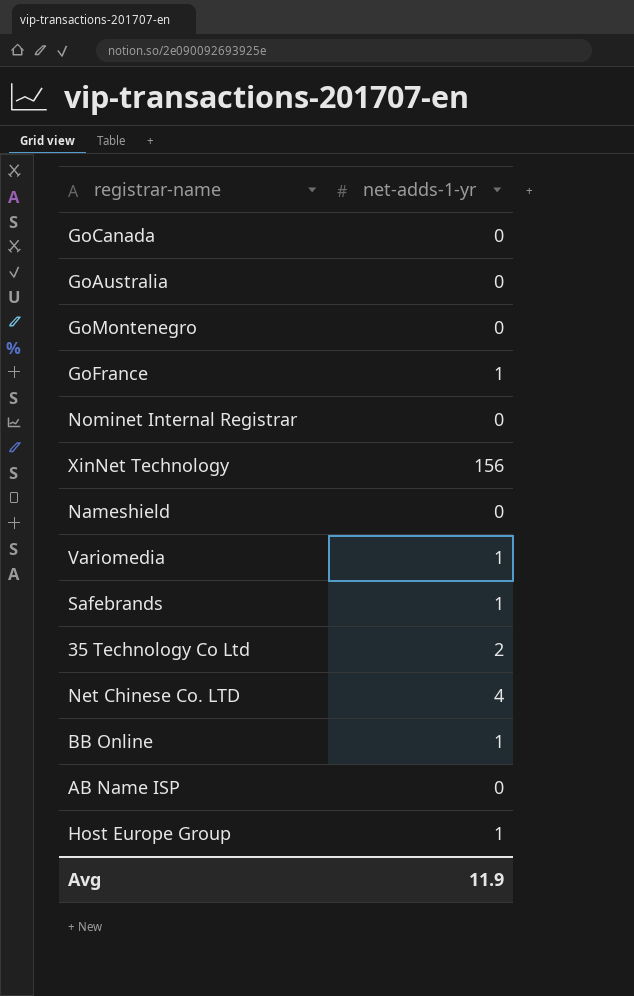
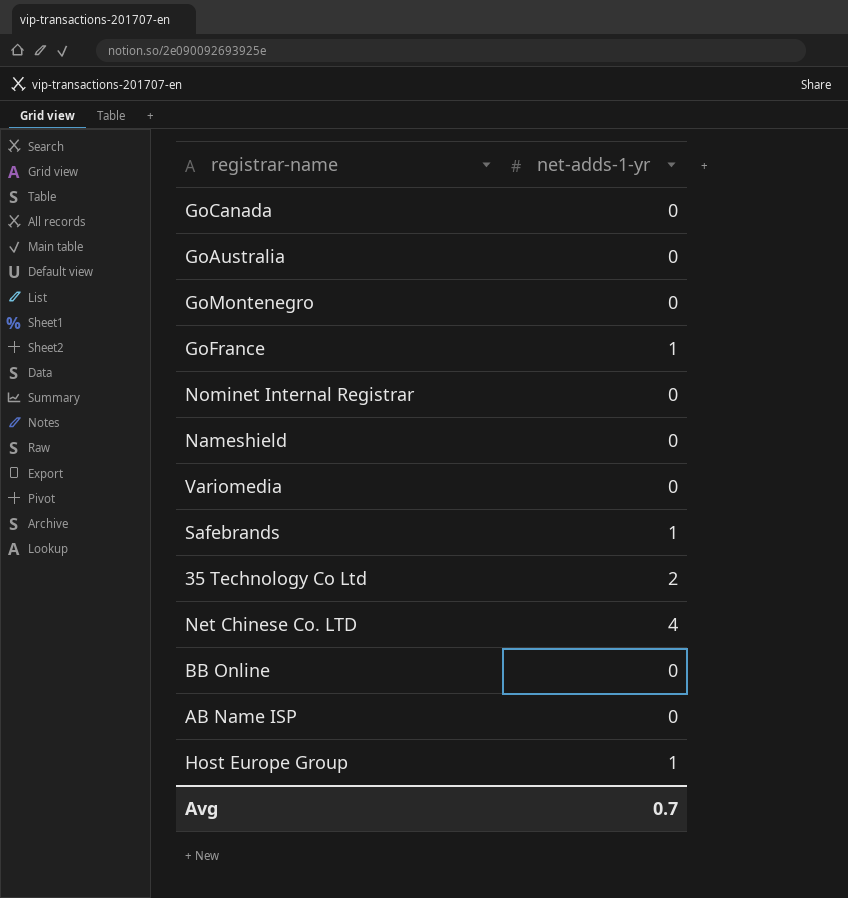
row XinNet Technology: 156 -> none
Variomedia | net-adds-1-yr: 1 -> 0
BB Online | net-adds-1-yr: 1 -> 0
Avg | net-adds-1-yr: 11.9 -> 0.7

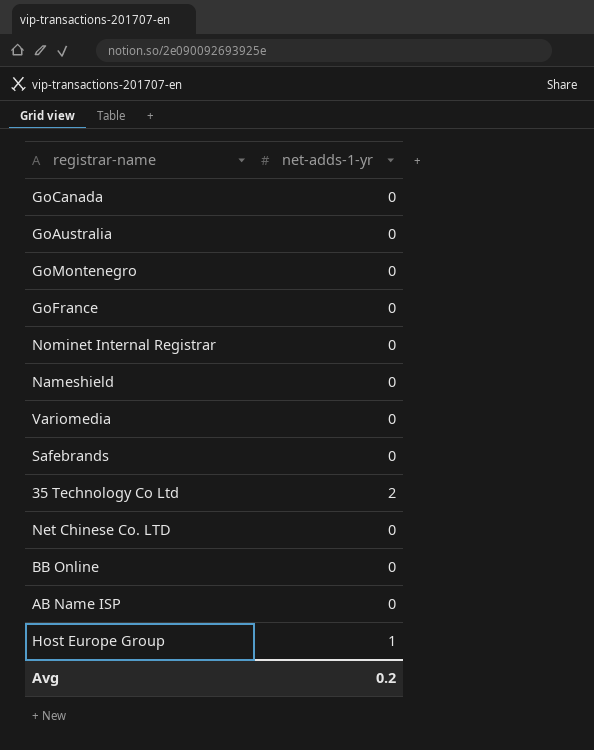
GoFrance | net-adds-1-yr: 1 -> 0
Safebrands | net-adds-1-yr: 1 -> 0
Net Chinese Co. LTD | net-adds-1-yr: 4 -> 0
Avg | net-adds-1-yr: 0.7 -> 0.2

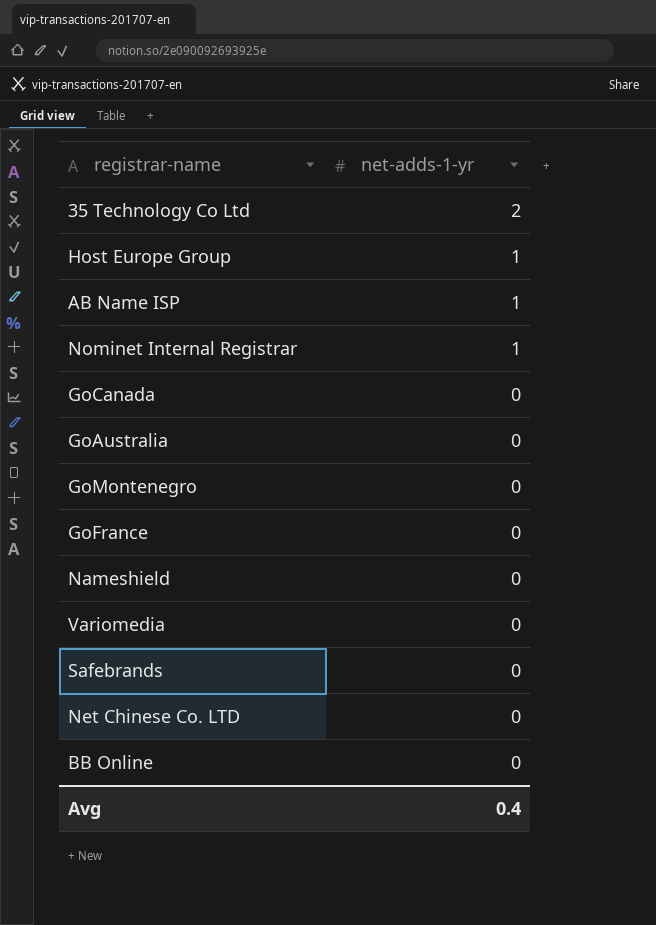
row order: none -> net-adds-1-yr descending
AB Name ISP | net-adds-1-yr: 0 -> 1
Nominet Internal Registrar | net-adds-1-yr: 0 -> 1
Avg | net-adds-1-yr: 0.2 -> 0.4

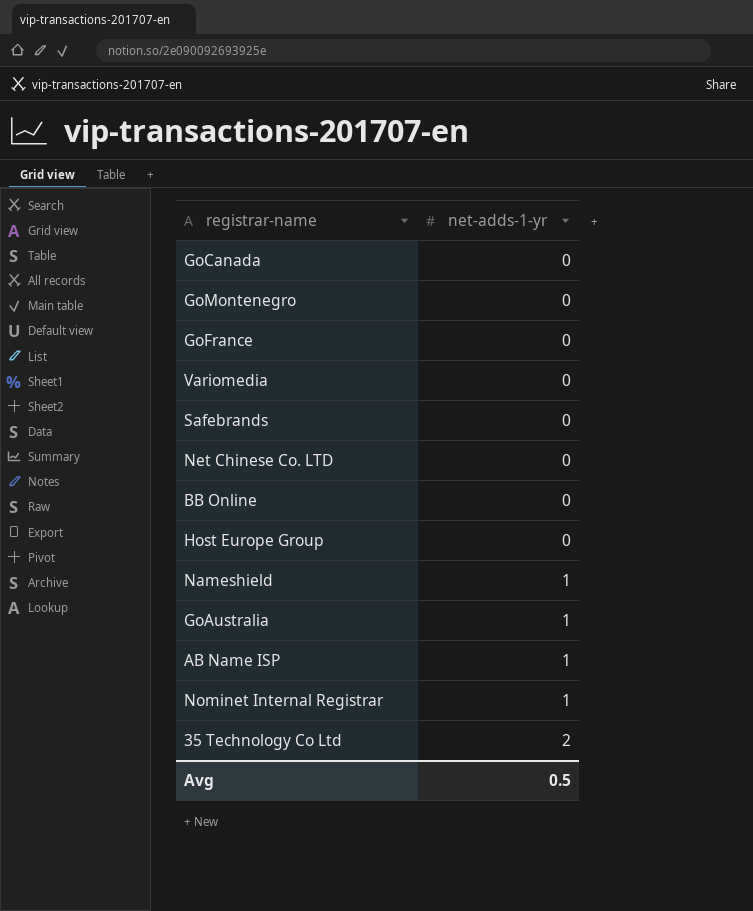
row order: net-adds-1-yr descending -> net-adds-1-yr ascending
Host Europe Group | net-adds-1-yr: 1 -> 0
Nameshield | net-adds-1-yr: 0 -> 1
GoAustralia | net-adds-1-yr: 0 -> 1
Avg | net-adds-1-yr: 0.4 -> 0.5

